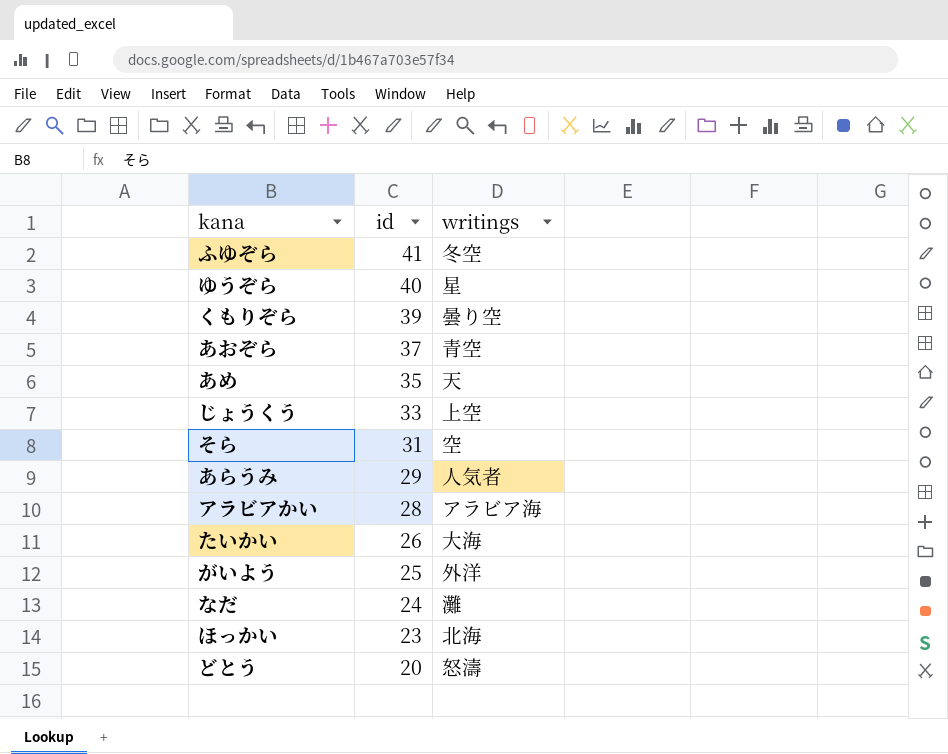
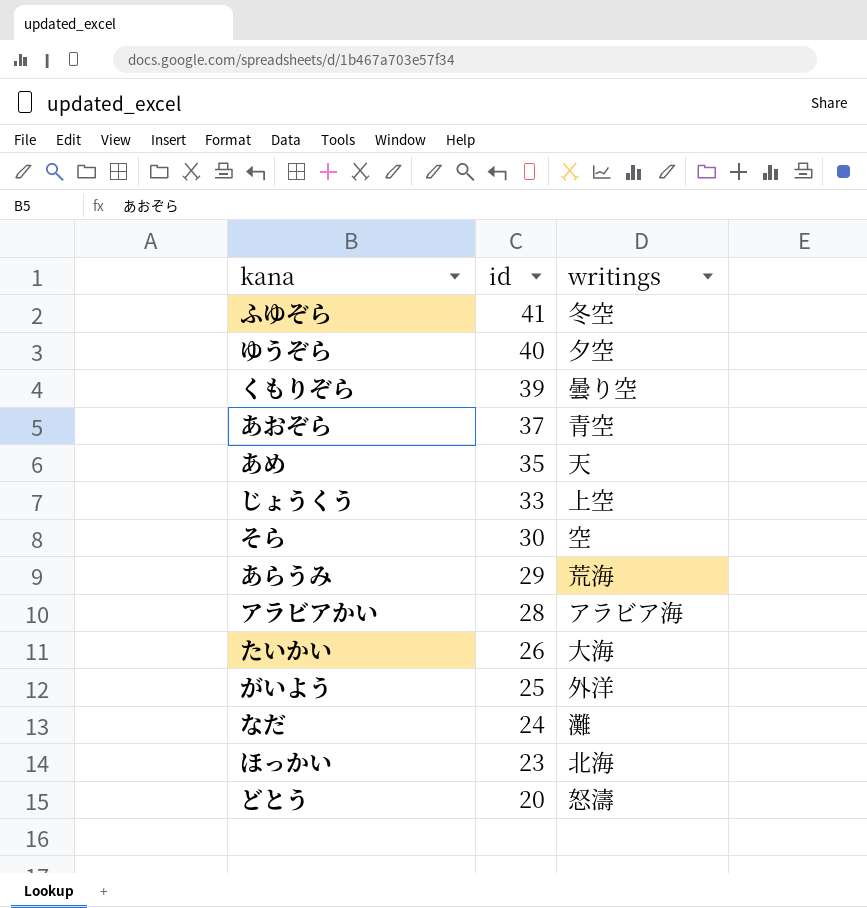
ゆうぞら | writings: 星 -> 夕空
そら | id: 31 -> 30
あらうみ | writings: 人気者 -> 荒海

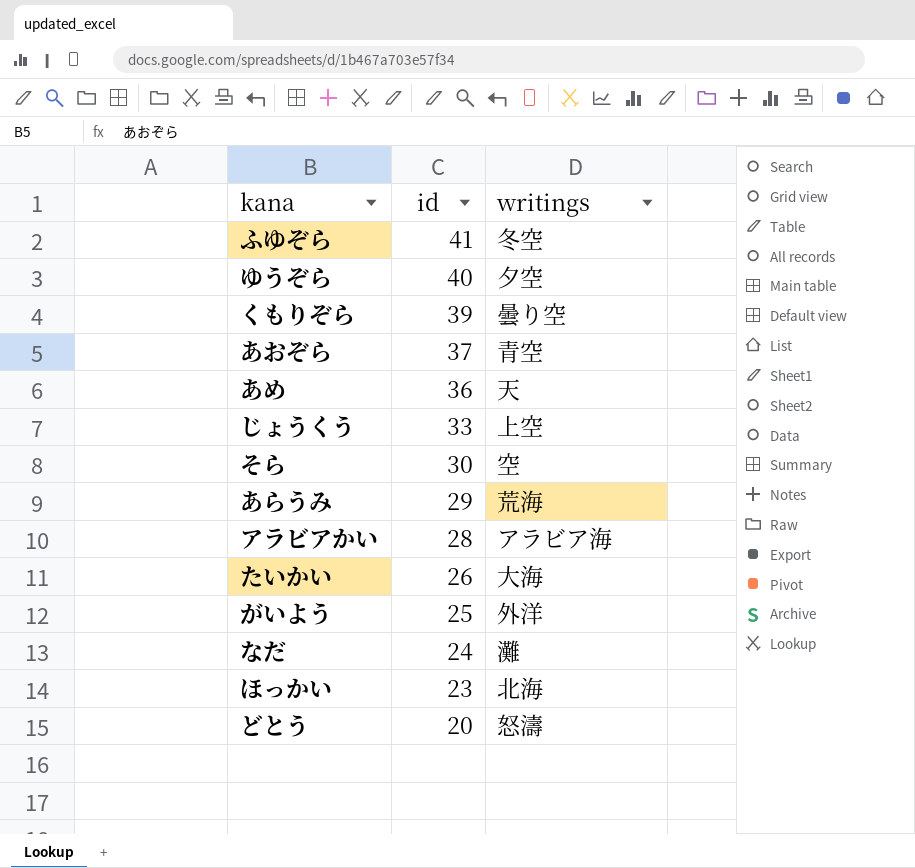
あめ | id: 35 -> 36

